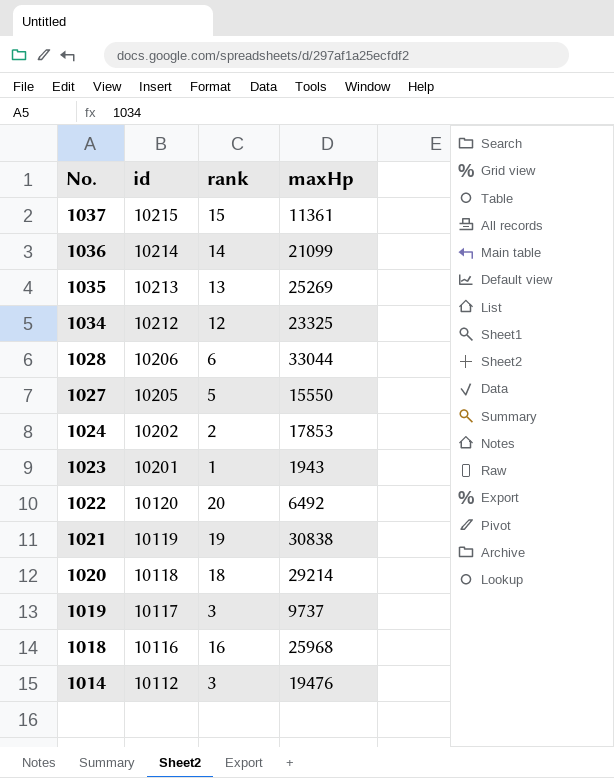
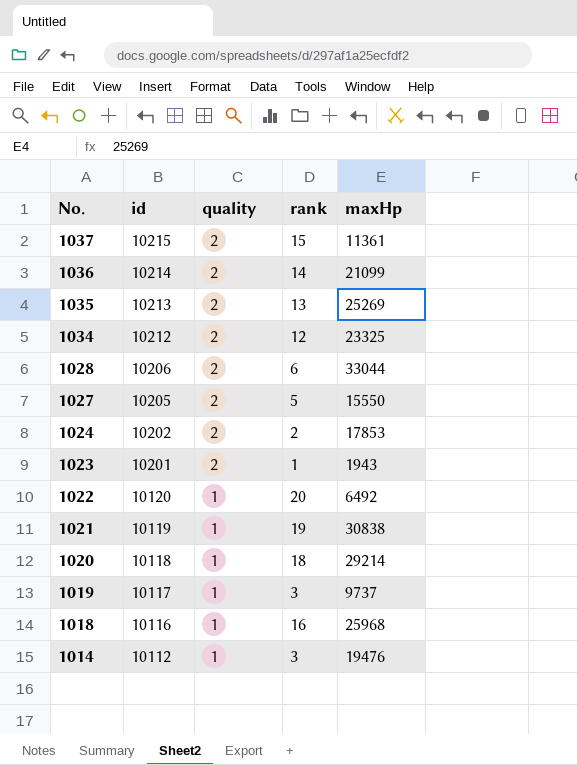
column quality | position: none -> 3

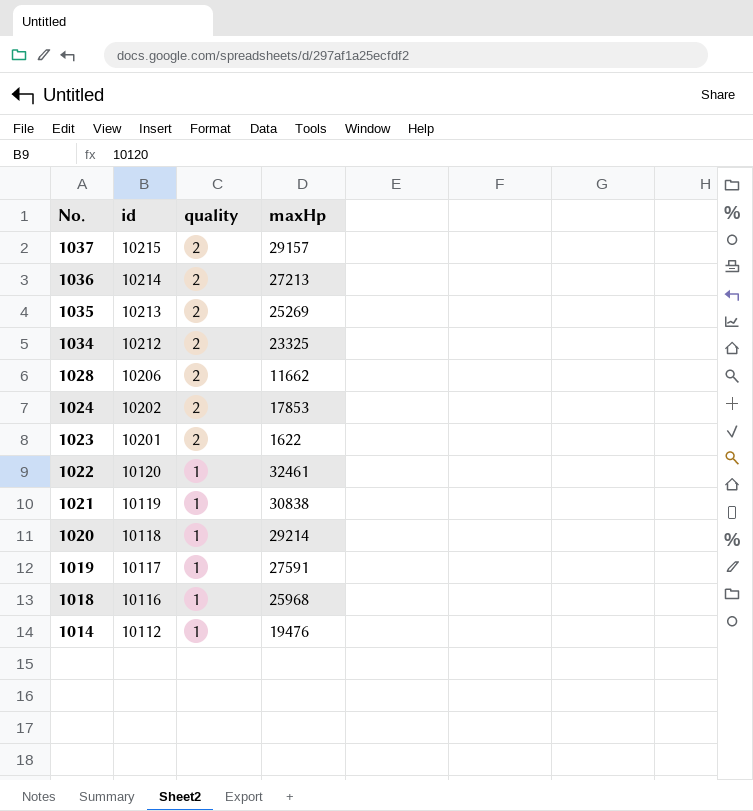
column rank | position: 4 -> none
row 1027: 10205 | 2 | 5 | 15550 -> none
1037 | maxHp: 11361 -> 29157
1036 | maxHp: 21099 -> 27213
1028 | maxHp: 33044 -> 11662
1023 | maxHp: 1943 -> 1622
1022 | maxHp: 6492 -> 32461
1019 | maxHp: 9737 -> 27591

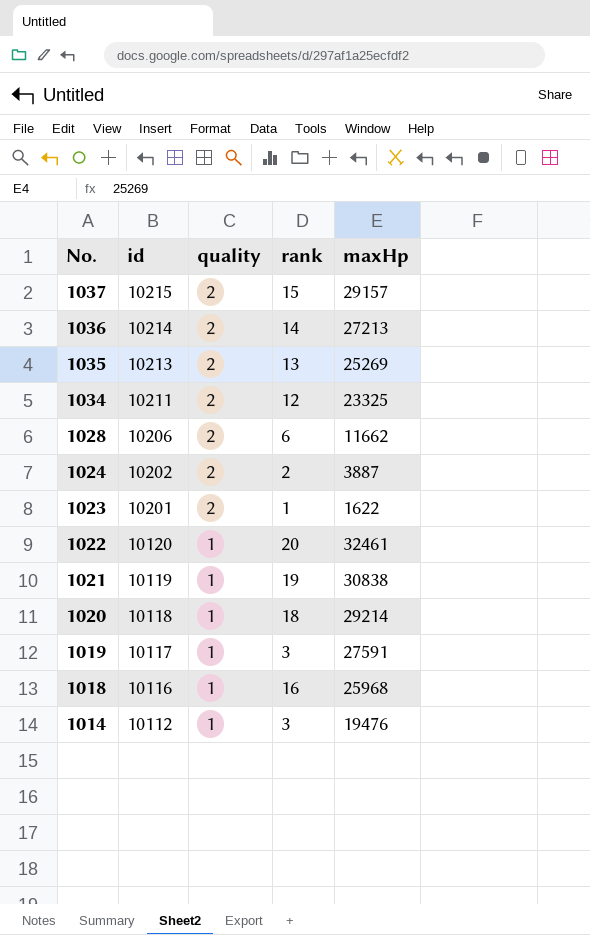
column rank | position: none -> 4
1034 | id: 10212 -> 10211
1024 | maxHp: 17853 -> 3887

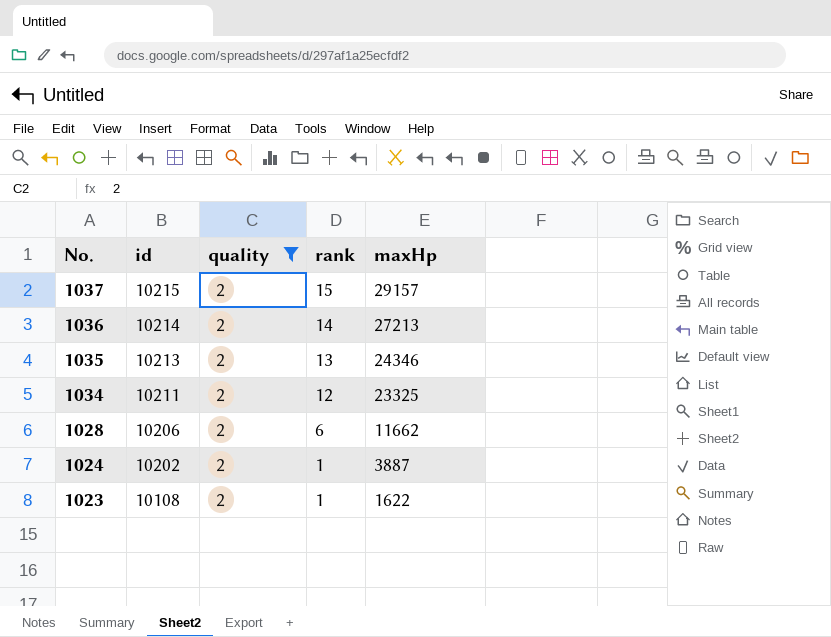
filter: none -> quality = 2
1035 | maxHp: 25269 -> 24346
1024 | rank: 2 -> 1
1023 | id: 10201 -> 10108

